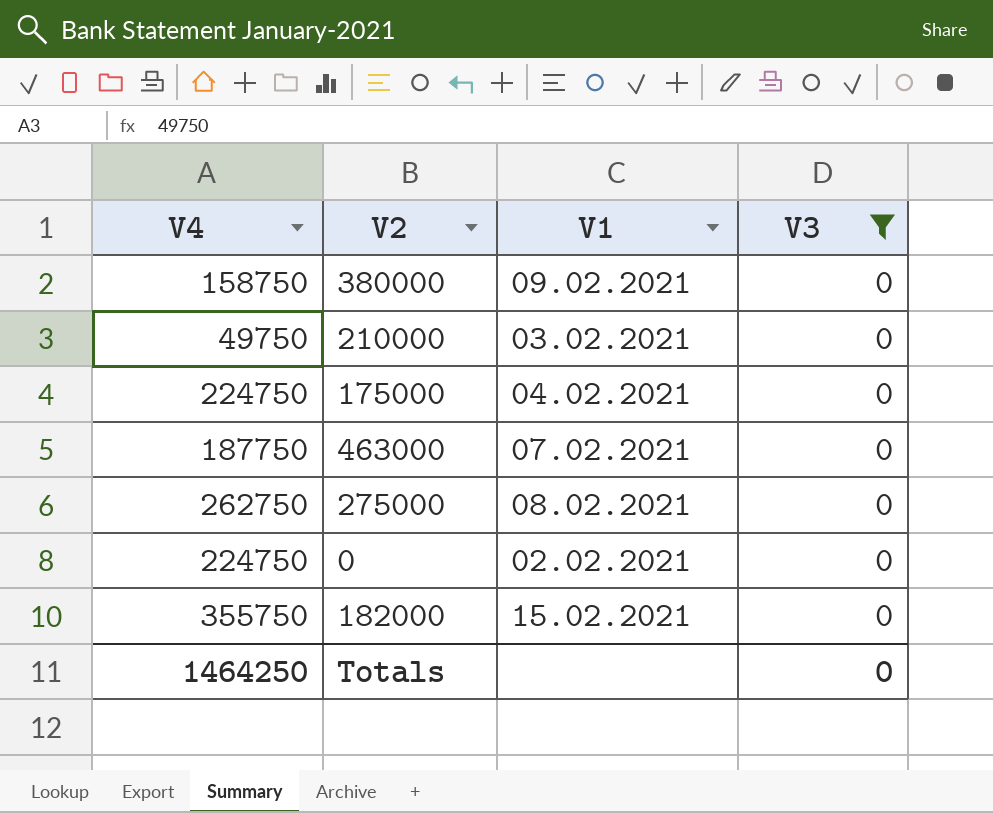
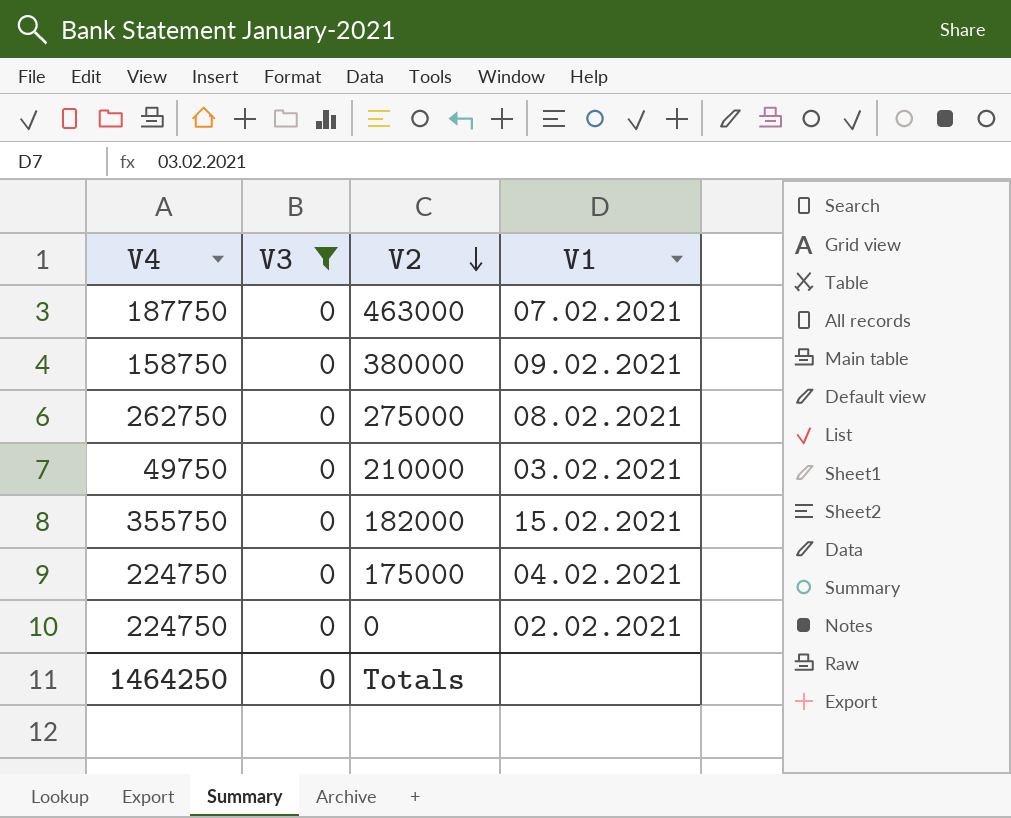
row order: none -> V2 descending
column V3 | position: 4 -> 2

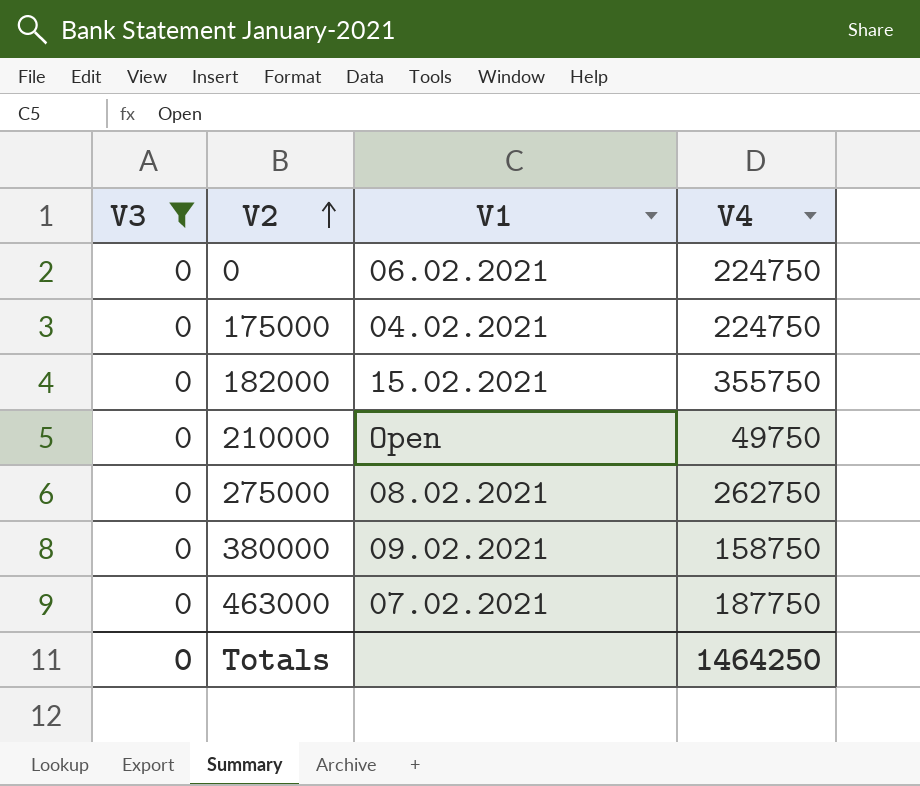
row order: V2 descending -> V2 ascending
column V4 | position: 1 -> 4
0 | V1: 02.02.2021 -> 06.02.2021
210000 | V1: 03.02.2021 -> Open

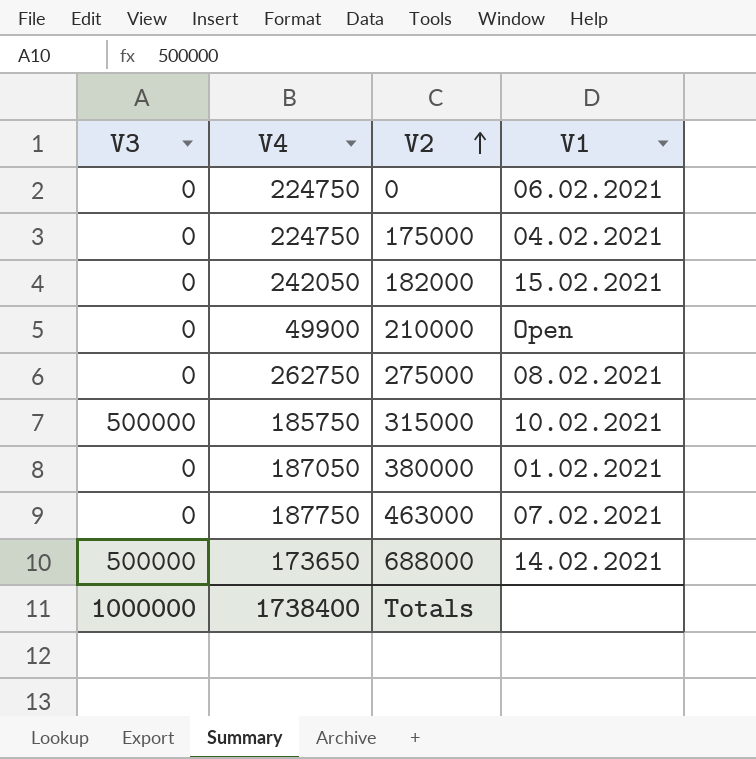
filter: V3 = 0 -> none
column V4 | position: 4 -> 2
182000 | V4: 355750 -> 242050
210000 | V4: 49750 -> 49900
380000 | V4: 158750 -> 187050
380000 | V1: 09.02.2021 -> 01.02.2021
Totals | V3: 0 -> 1000000
Totals | V4: 1464250 -> 1738400

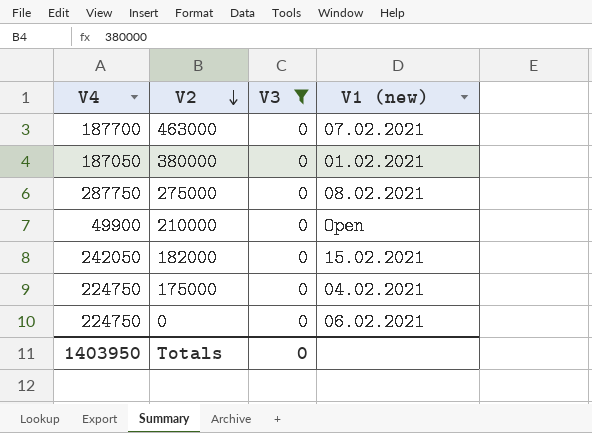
filter: none -> V3 = 0
row order: V2 ascending -> V2 descending
column V3 | position: 1 -> 3
column name: V1 -> V1 (new)
463000 | V4: 187750 -> 187700
275000 | V4: 262750 -> 287750
Totals | V4: 1738400 -> 1403950
Totals | V3: 1000000 -> 0

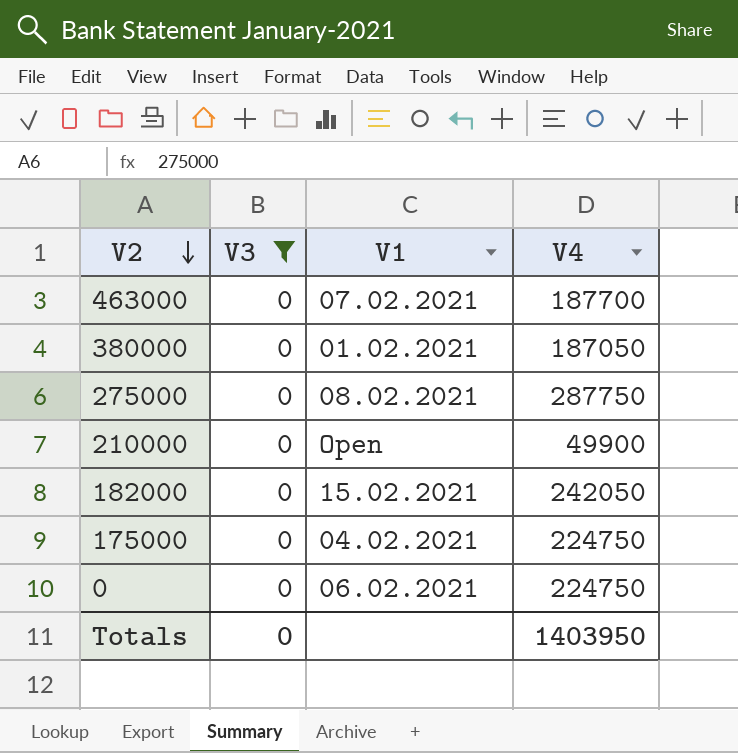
column name: V1 (new) -> V1
column V4 | position: 1 -> 4

